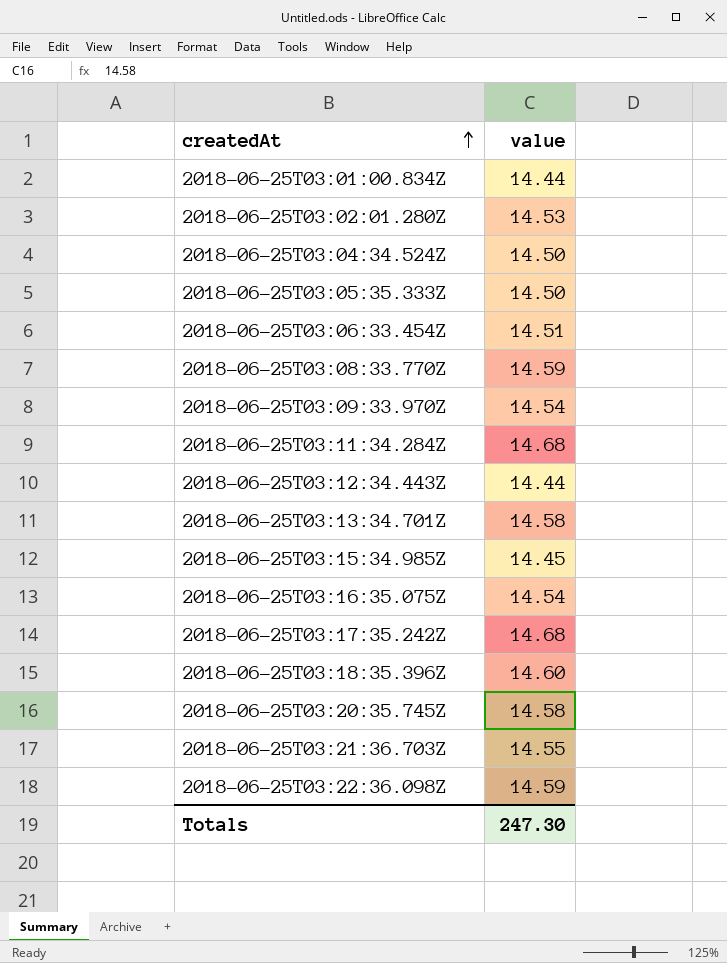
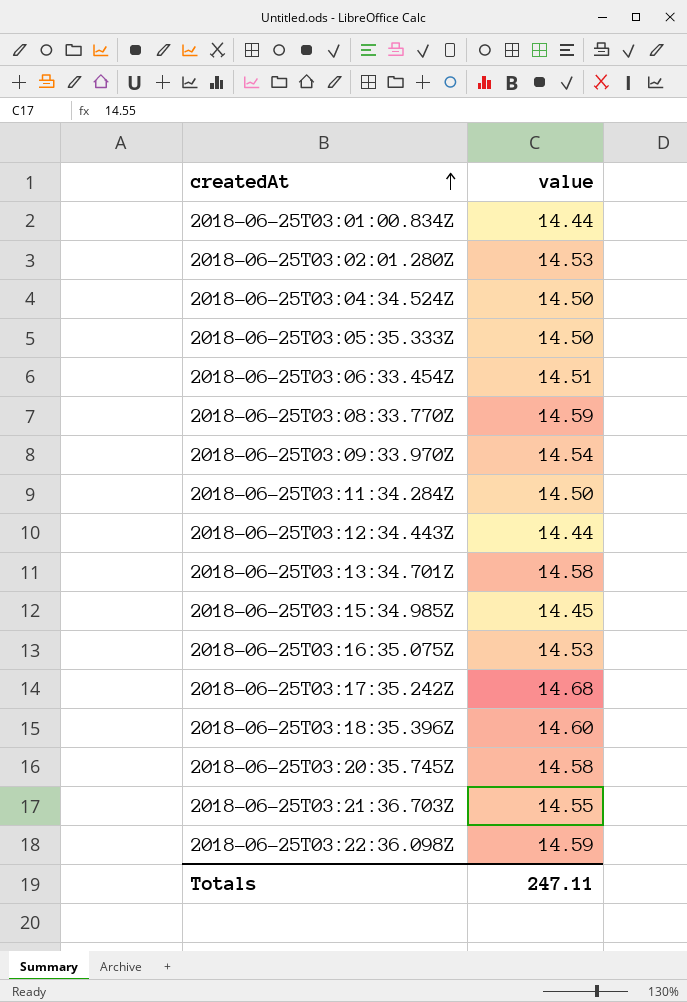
2018-06-25T03:11:34.284Z | value: 14.68 -> 14.50
2018-06-25T03:16:35.075Z | value: 14.54 -> 14.53
Totals | value: 247.30 -> 247.11

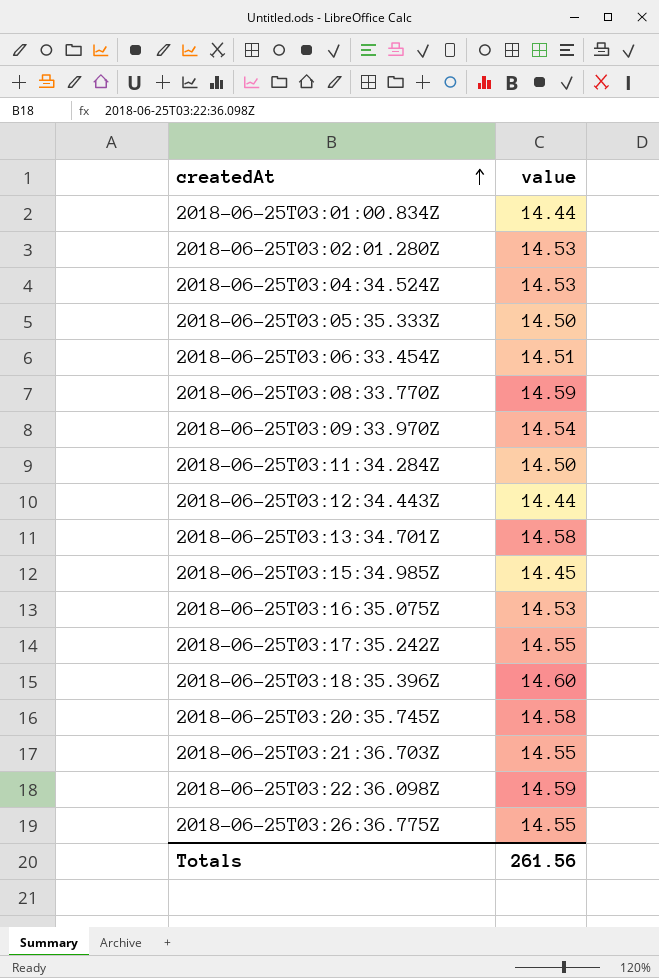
2018-06-25T03:04:34.524Z | value: 14.50 -> 14.53
2018-06-25T03:17:35.242Z | value: 14.68 -> 14.55
row 2018-06-25T03:26:36.775Z: none -> 14.55
Totals | value: 247.11 -> 261.56

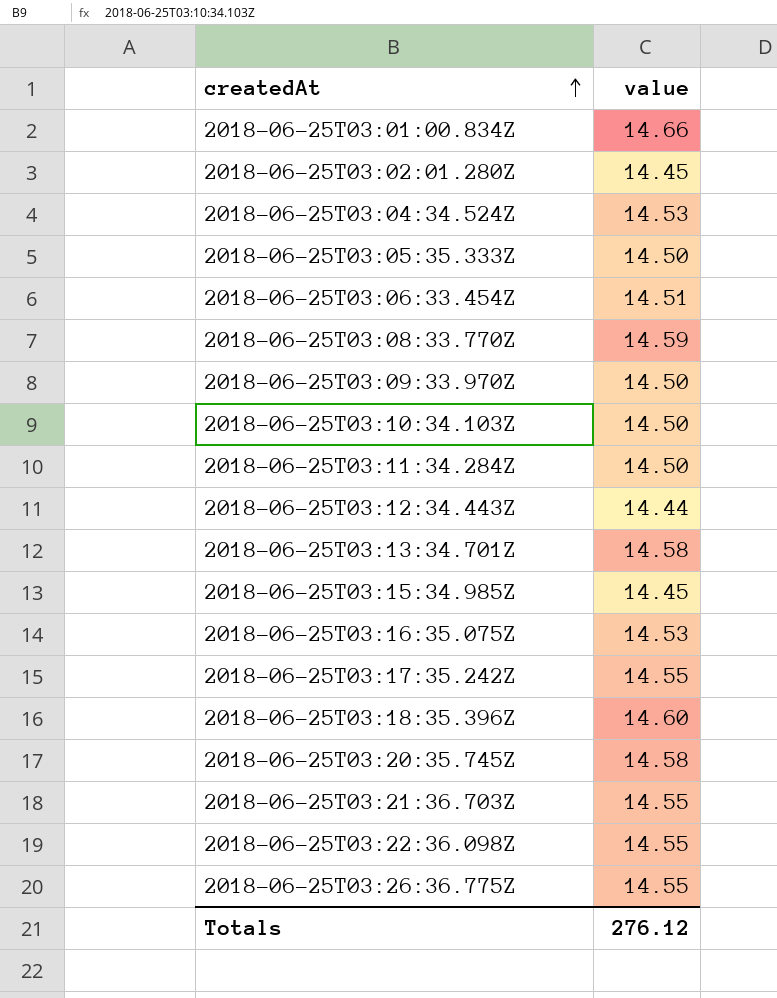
2018-06-25T03:01:00.834Z | value: 14.44 -> 14.66
2018-06-25T03:02:01.280Z | value: 14.53 -> 14.45
2018-06-25T03:09:33.970Z | value: 14.54 -> 14.50
row 2018-06-25T03:10:34.103Z: none -> 14.50
2018-06-25T03:22:36.098Z | value: 14.59 -> 14.55
Totals | value: 261.56 -> 276.12

